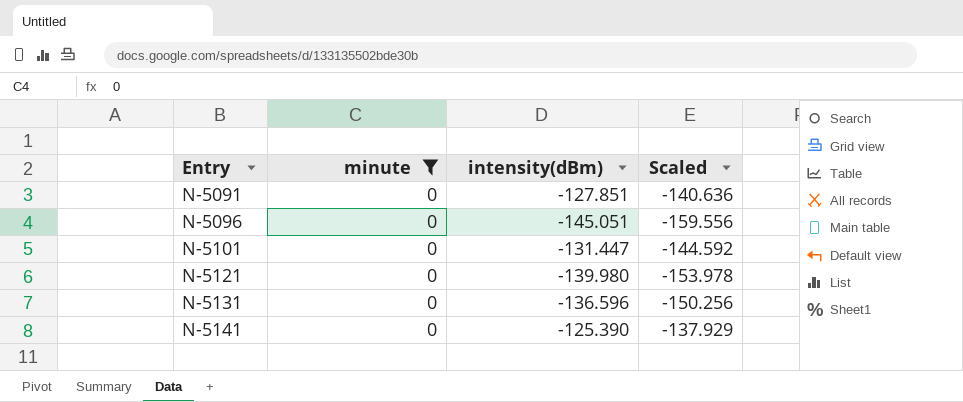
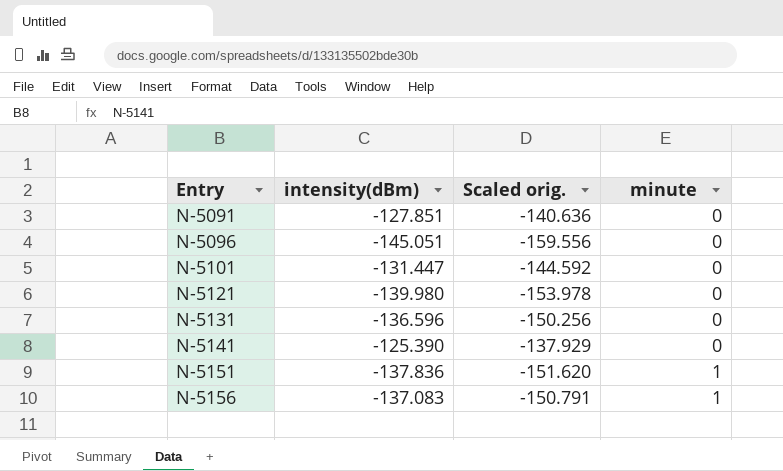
filter: minute = 0 -> none
column name: Scaled -> Scaled orig.
column minute | position: 2 -> 4

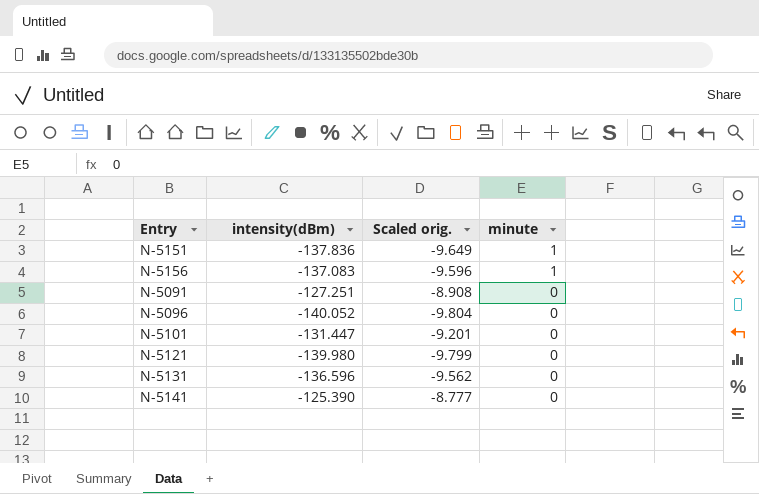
row order: Entry ascending -> minute descending
column Scaled orig. | formula: [intensity(dBm)] * 1.1 -> [intensity(dBm)] * 0.07
N-5091 | intensity(dBm): -127.851 -> -127.251
N-5096 | intensity(dBm): -145.051 -> -140.052

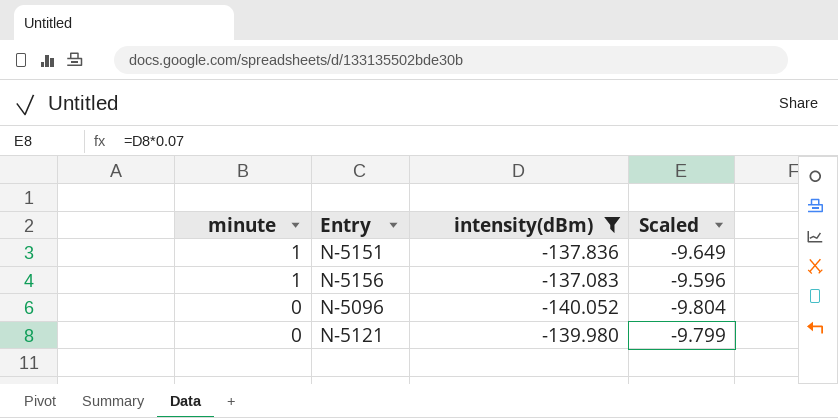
filter: none -> intensity(dBm) <= -137.083
column minute | position: 4 -> 1
column name: Scaled orig. -> Scaled

